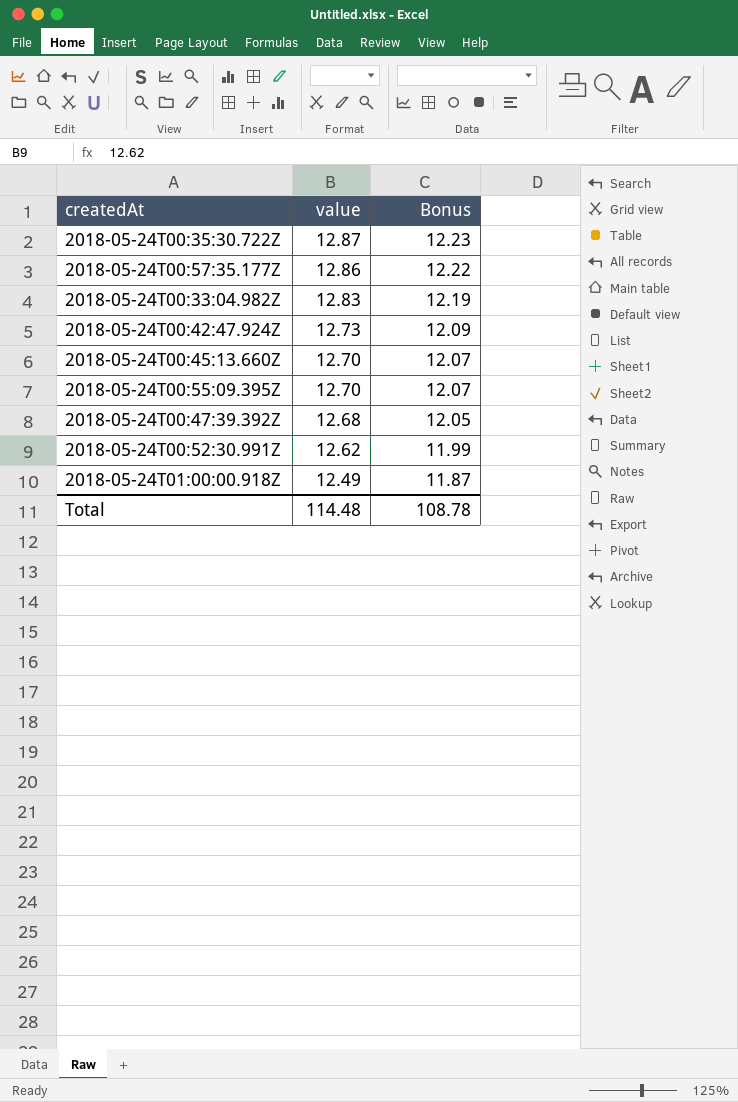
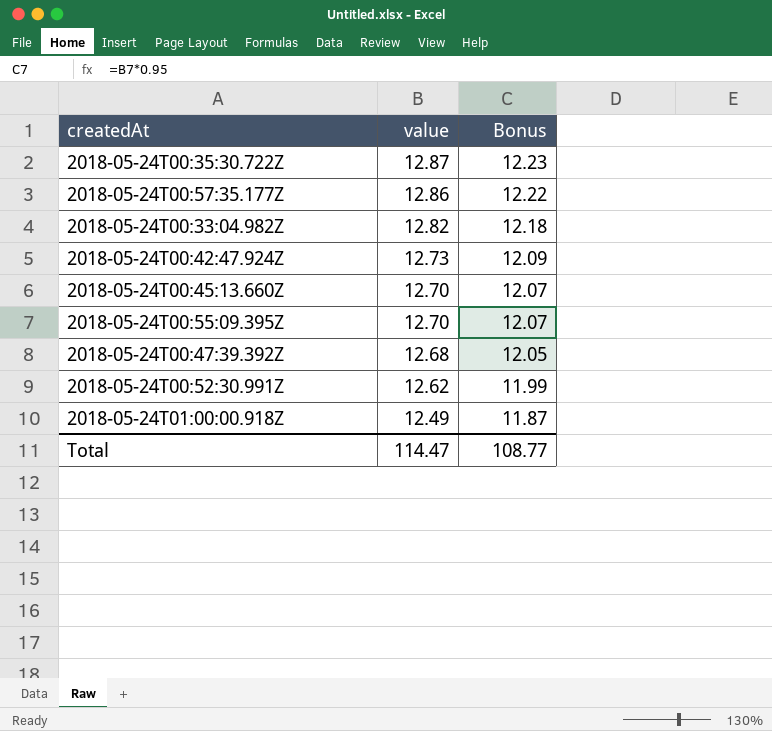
2018-05-24T00:33:04.982Z | value: 12.83 -> 12.82
2018-05-24T00:33:04.982Z | Bonus: 12.19 -> 12.18
Total | value: 114.48 -> 114.47
Total | Bonus: 108.78 -> 108.77

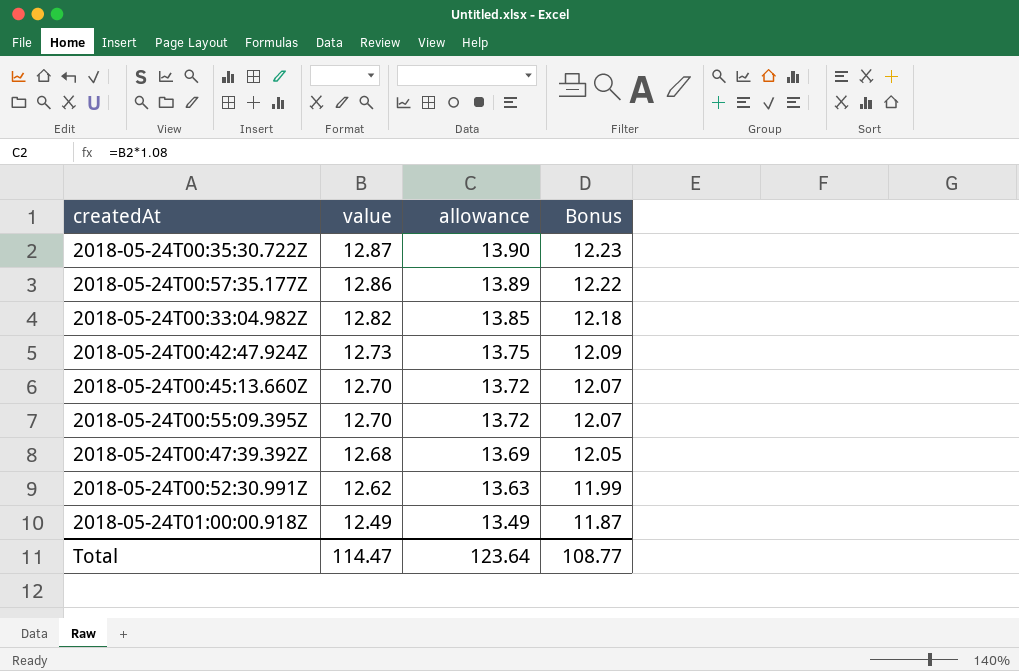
column allowance | formula: none -> [value] * 1.08

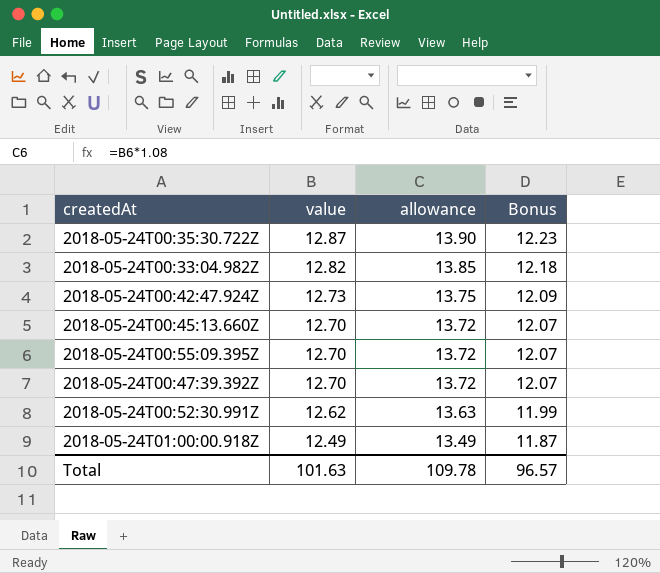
row 2018-05-24T00:57:35.177Z: 12.86 | 13.89 | 12.22 -> none
2018-05-24T00:47:39.392Z | value: 12.68 -> 12.70
2018-05-24T00:47:39.392Z | allowance: 13.69 -> 13.72
2018-05-24T00:47:39.392Z | Bonus: 12.05 -> 12.07
Total | value: 114.47 -> 101.63
Total | allowance: 123.64 -> 109.78
Total | Bonus: 108.77 -> 96.57

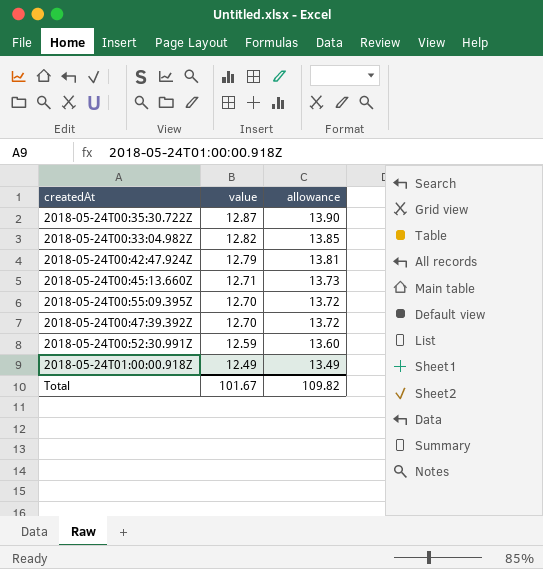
column Bonus | formula: [value] * 0.95 -> none
2018-05-24T00:42:47.924Z | value: 12.73 -> 12.79
2018-05-24T00:42:47.924Z | allowance: 13.75 -> 13.81
2018-05-24T00:45:13.660Z | value: 12.70 -> 12.71
2018-05-24T00:45:13.660Z | allowance: 13.72 -> 13.73
2018-05-24T00:52:30.991Z | value: 12.62 -> 12.59
2018-05-24T00:52:30.991Z | allowance: 13.63 -> 13.60
Total | value: 101.63 -> 101.67
Total | allowance: 109.78 -> 109.82

